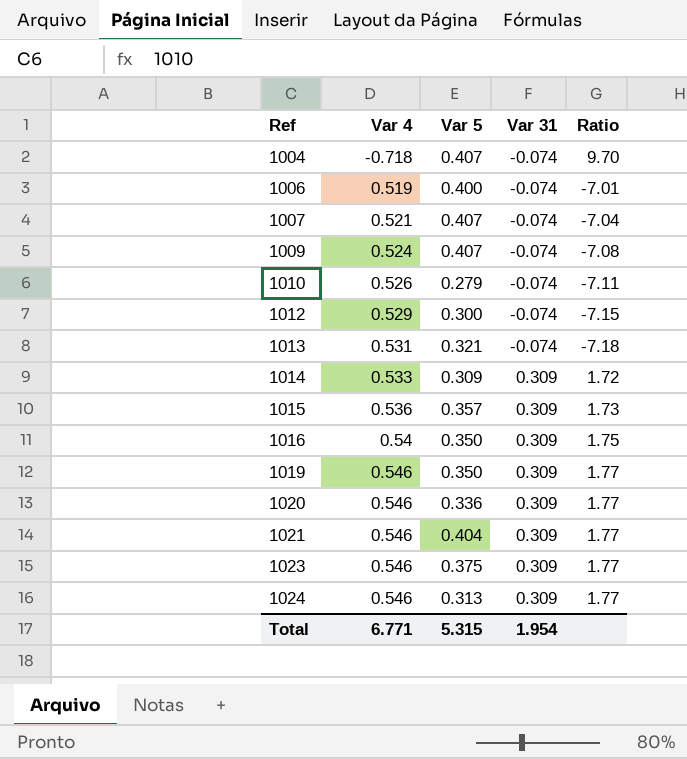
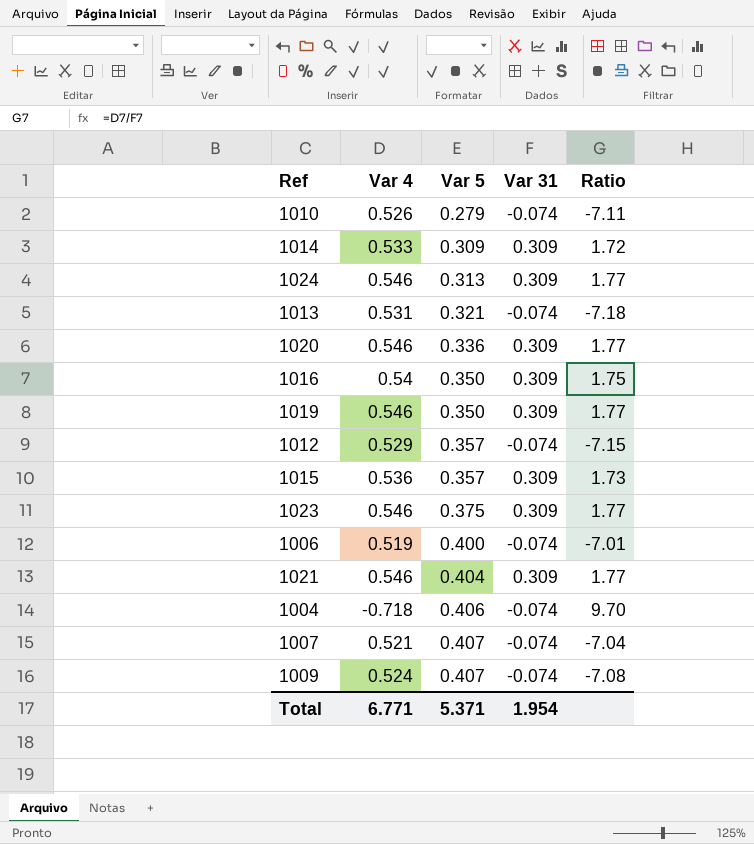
row order: Ref ascending -> Var 5 ascending
1012 | Var 5: 0.300 -> 0.357
1004 | Var 5: 0.407 -> 0.406
Total | Var 5: 5.315 -> 5.371

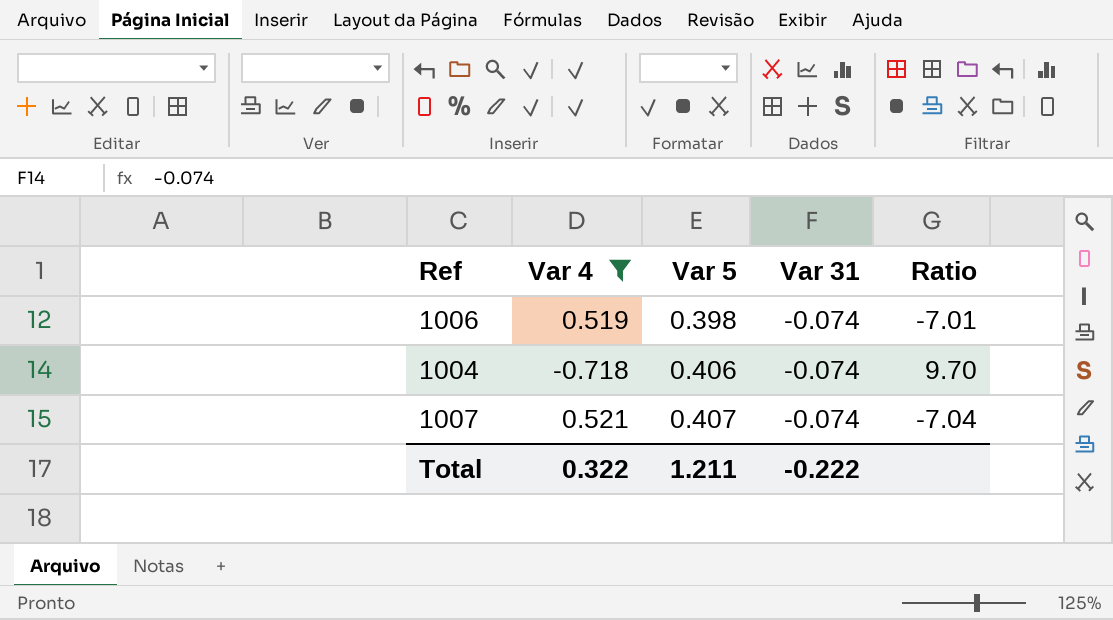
filter: none -> Var 4 <= 0.521
1006 | Var 5: 0.400 -> 0.398
Total | Var 4: 6.771 -> 0.322
Total | Var 5: 5.371 -> 1.211
Total | Var 31: 1.954 -> -0.222

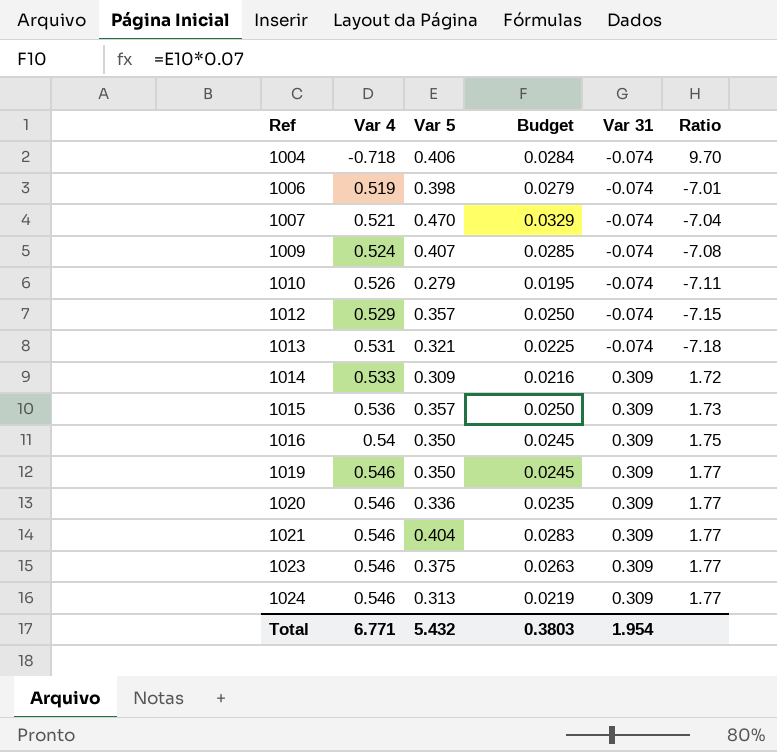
filter: Var 4 <= 0.521 -> none
row order: Var 5 ascending -> Ref ascending
column Budget | formula: none -> [Var 5] * 0.07
1007 | Var 5: 0.407 -> 0.470
Total | Var 4: 0.322 -> 6.771
Total | Var 5: 1.211 -> 5.432
Total | Var 31: -0.222 -> 1.954

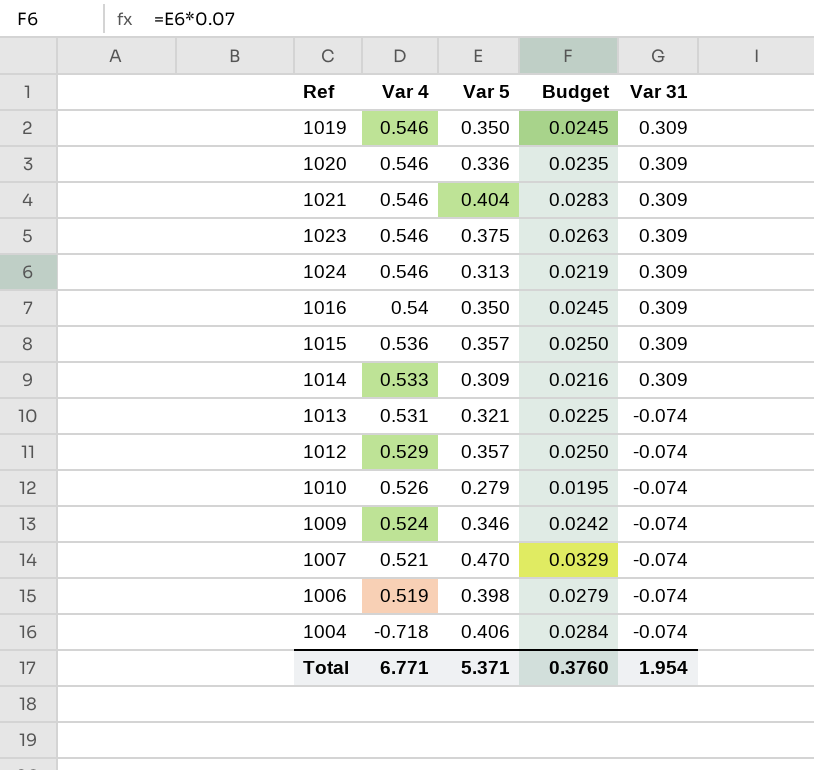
row order: Ref ascending -> Var 4 descending
column Ratio | formula: [Var 4] / [Var 31] -> none
1009 | Var 5: 0.407 -> 0.346
1009 | Budget: 0.0285 -> 0.0242
Total | Var 5: 5.432 -> 5.371
Total | Budget: 0.3803 -> 0.3760

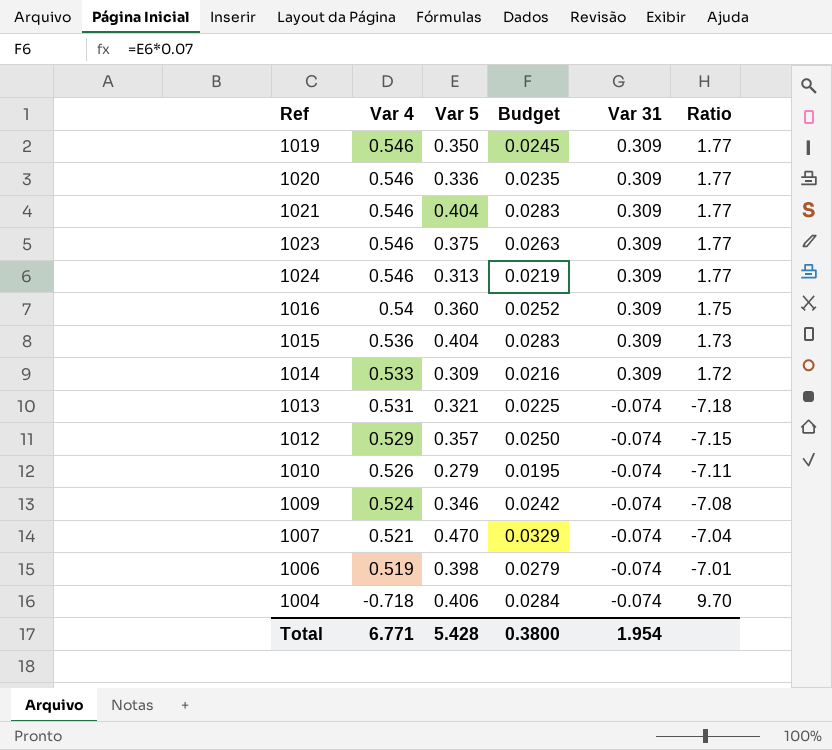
column Ratio | formula: none -> [Var 4] / [Var 31]
1016 | Var 5: 0.350 -> 0.360
1016 | Budget: 0.0245 -> 0.0252
1015 | Var 5: 0.357 -> 0.404
1015 | Budget: 0.0250 -> 0.0283
Total | Var 5: 5.371 -> 5.428
Total | Budget: 0.3760 -> 0.3800

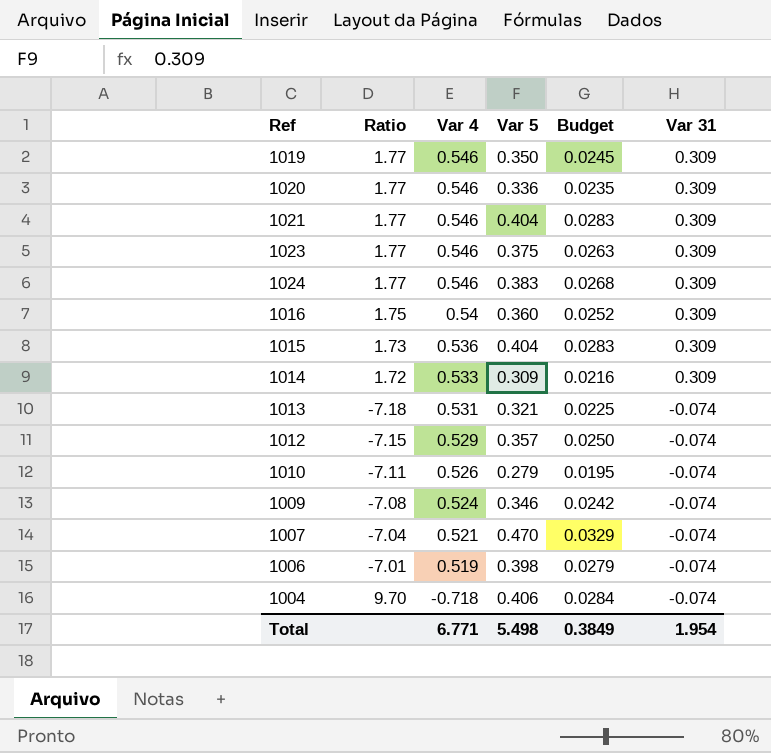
column Ratio | position: 6 -> 2
1024 | Var 5: 0.313 -> 0.383
1024 | Budget: 0.0219 -> 0.0268
Total | Var 5: 5.428 -> 5.498
Total | Budget: 0.3800 -> 0.3849

